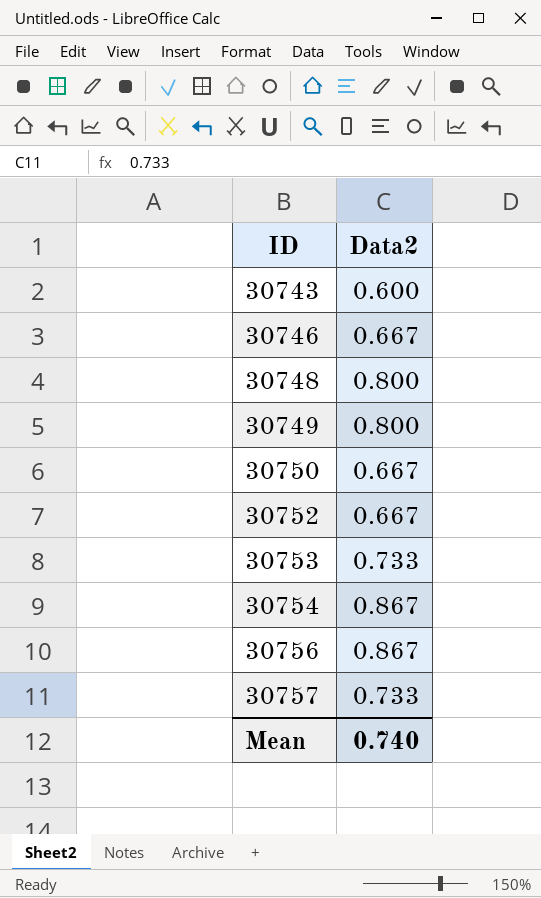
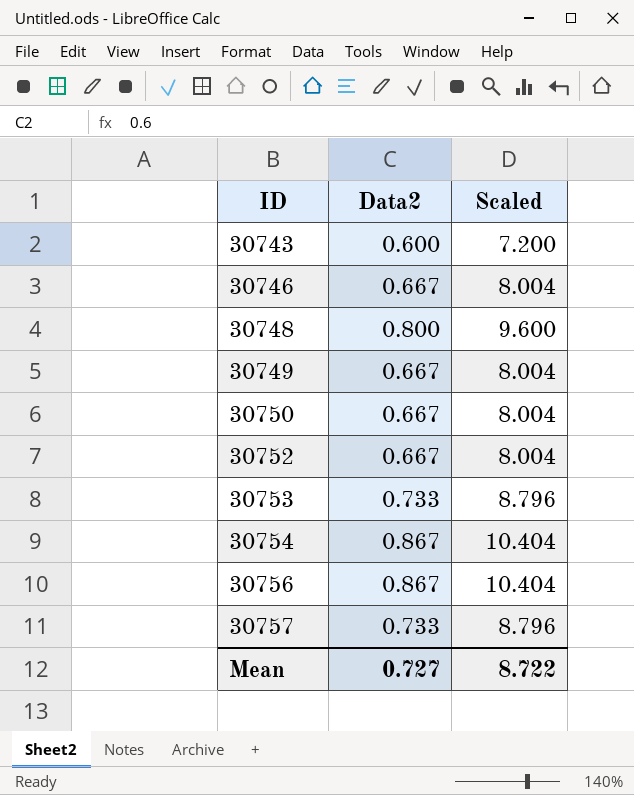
column Scaled | formula: none -> [Data2] * 12
30749 | Data2: 0.800 -> 0.667
Mean | Data2: 0.740 -> 0.727

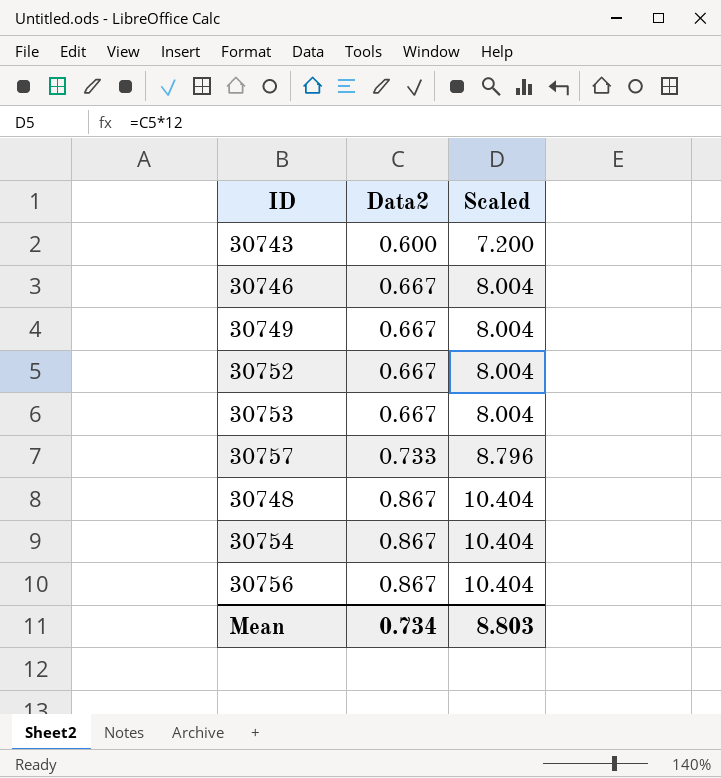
row order: ID ascending -> Data2 ascending
row 30750: 0.667 | 8.004 -> none
30753 | Data2: 0.733 -> 0.667
30753 | Scaled: 8.796 -> 8.004
30748 | Data2: 0.800 -> 0.867
30748 | Scaled: 9.600 -> 10.404
Mean | Data2: 0.727 -> 0.734
Mean | Scaled: 8.722 -> 8.803

